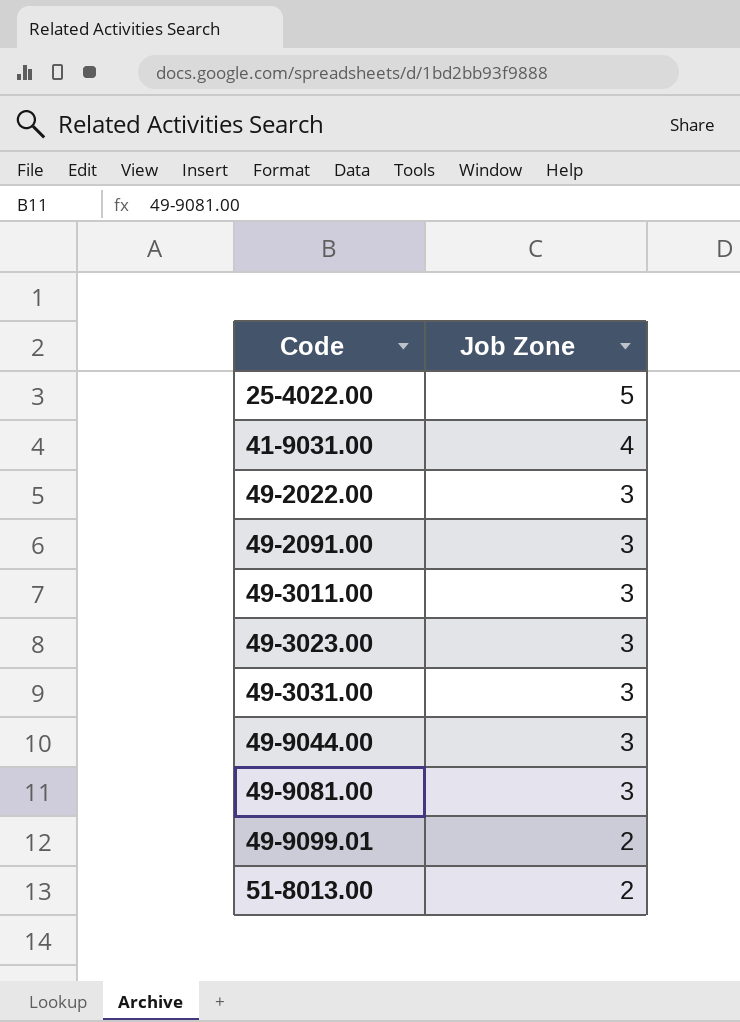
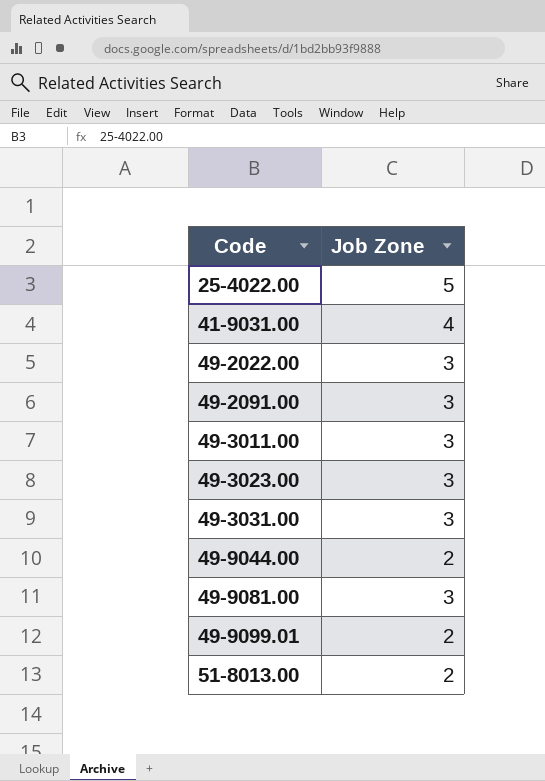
49-9044.00 | Job Zone: 3 -> 2

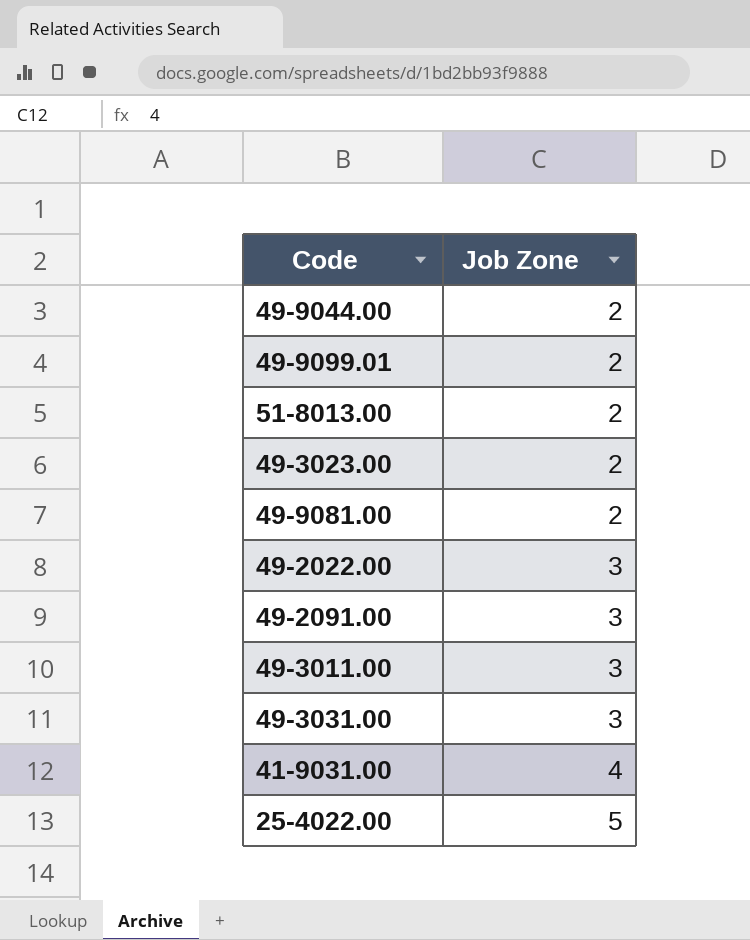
row order: Code ascending -> Job Zone ascending
49-3023.00 | Job Zone: 3 -> 2
49-9081.00 | Job Zone: 3 -> 2

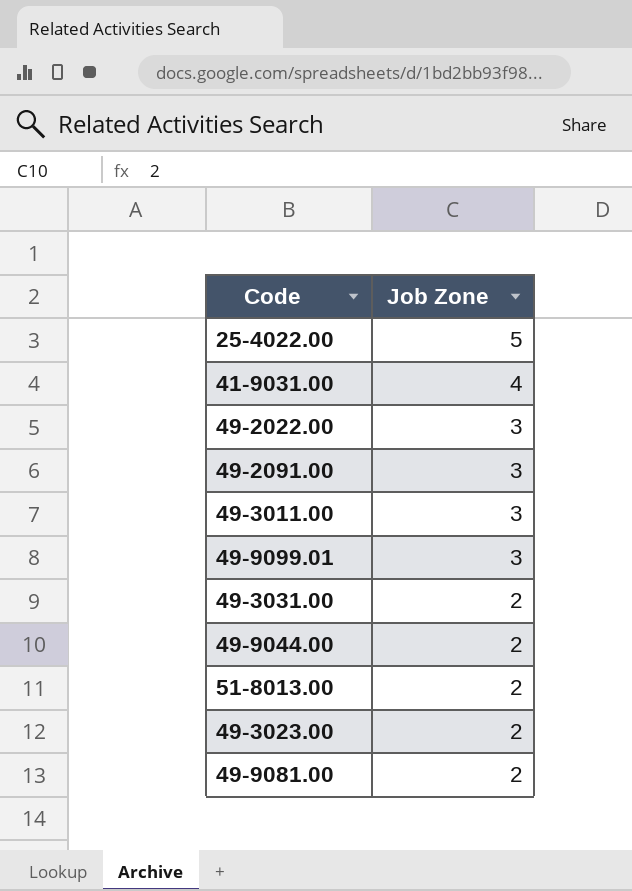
row order: Job Zone ascending -> Job Zone descending
49-9099.01 | Job Zone: 2 -> 3
49-3031.00 | Job Zone: 3 -> 2

